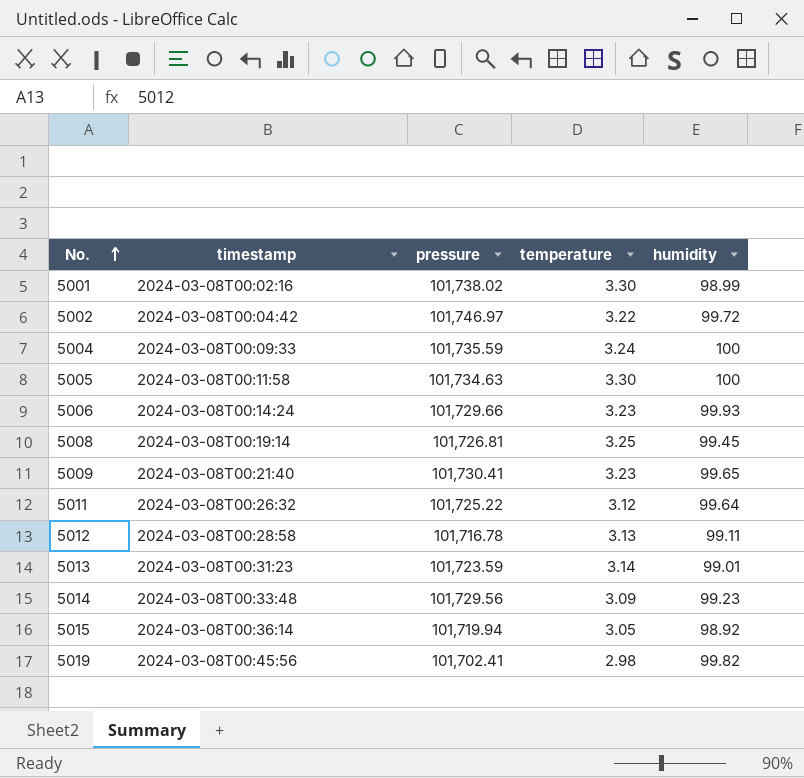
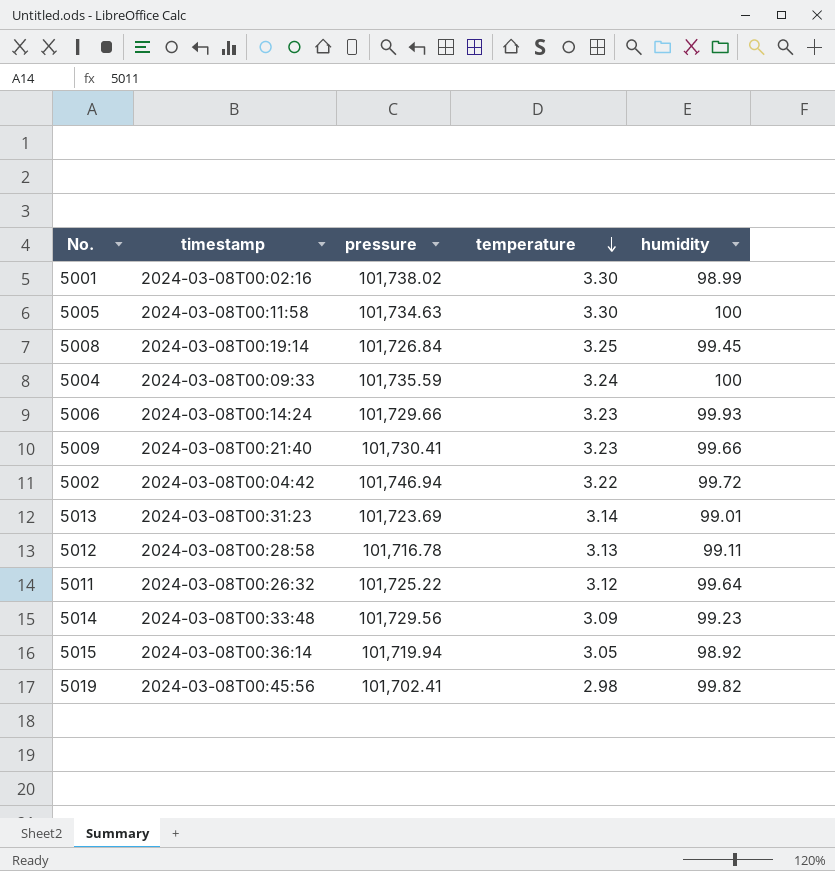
row order: No. ascending -> temperature descending
5008 | pressure: 101,726.81 -> 101,726.84
5009 | humidity: 99.65 -> 99.66
5002 | pressure: 101,746.97 -> 101,746.94
5013 | pressure: 101,723.59 -> 101,723.69

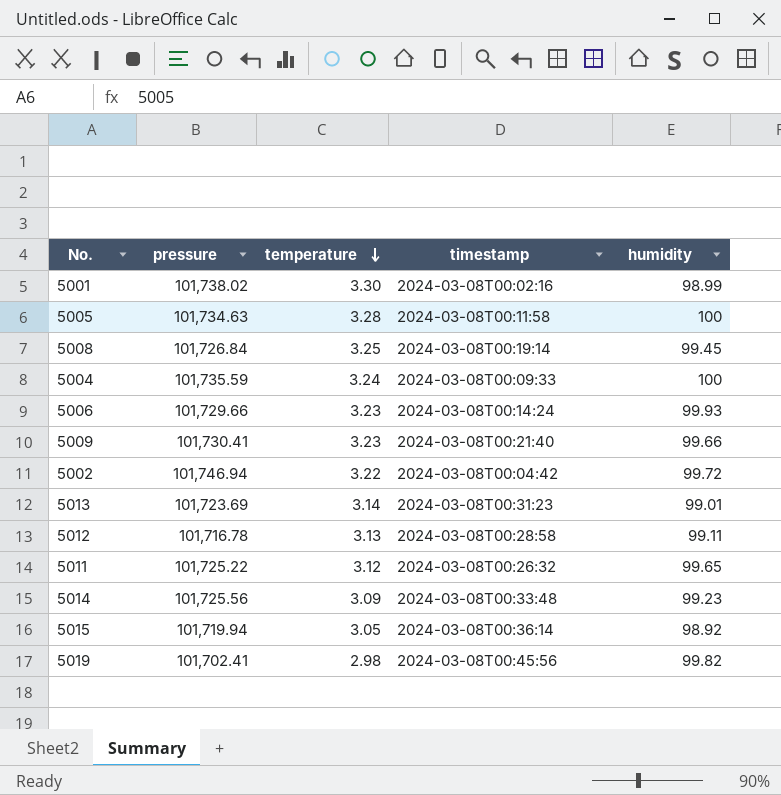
column timestamp | position: 2 -> 4
5005 | temperature: 3.30 -> 3.28
5011 | humidity: 99.64 -> 99.65
5014 | pressure: 101,729.56 -> 101,725.56

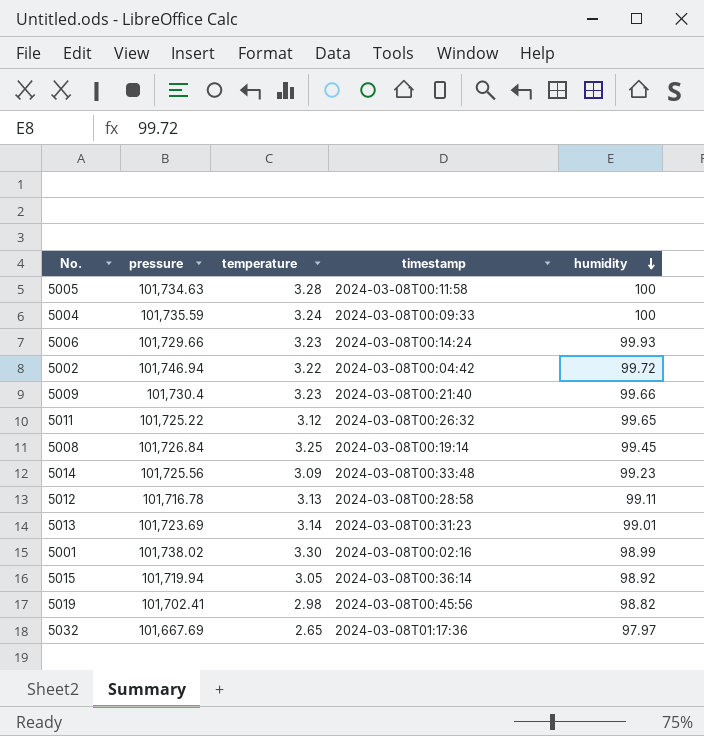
row order: temperature descending -> humidity descending
5009 | pressure: 101,730.41 -> 101,730.4
5019 | humidity: 99.82 -> 98.82
row 5032: none -> 101,667.69 | 2.65 | 2024-03-08T01:17:36 | 97.97

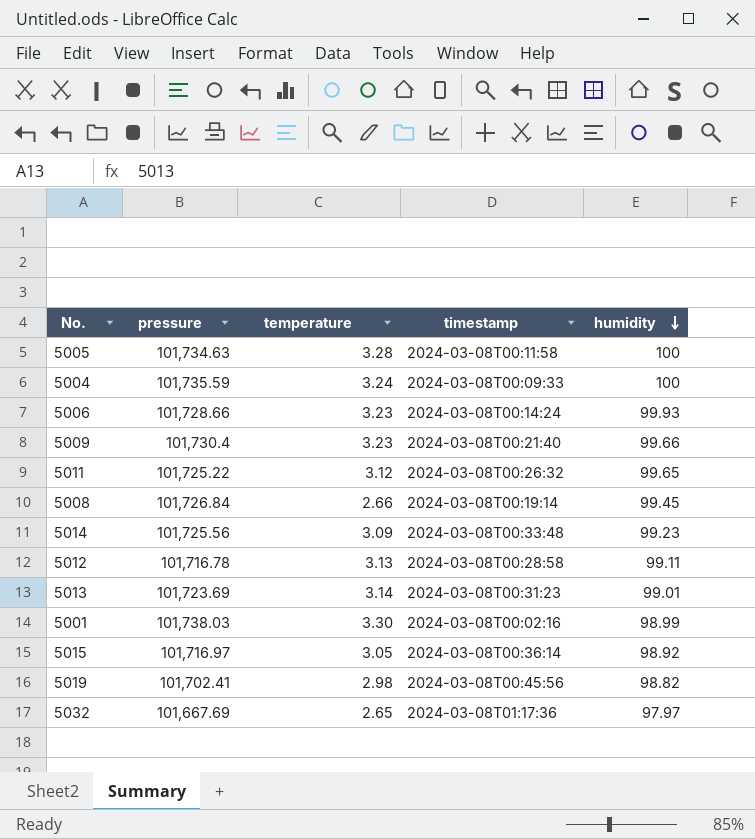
row 5002: 101,746.94 | 3.22 | 2024-03-08T00:04:42 | 99.72 -> none
5006 | pressure: 101,729.66 -> 101,728.66
5008 | temperature: 3.25 -> 2.66
5001 | pressure: 101,738.02 -> 101,738.03
5015 | pressure: 101,719.94 -> 101,716.97

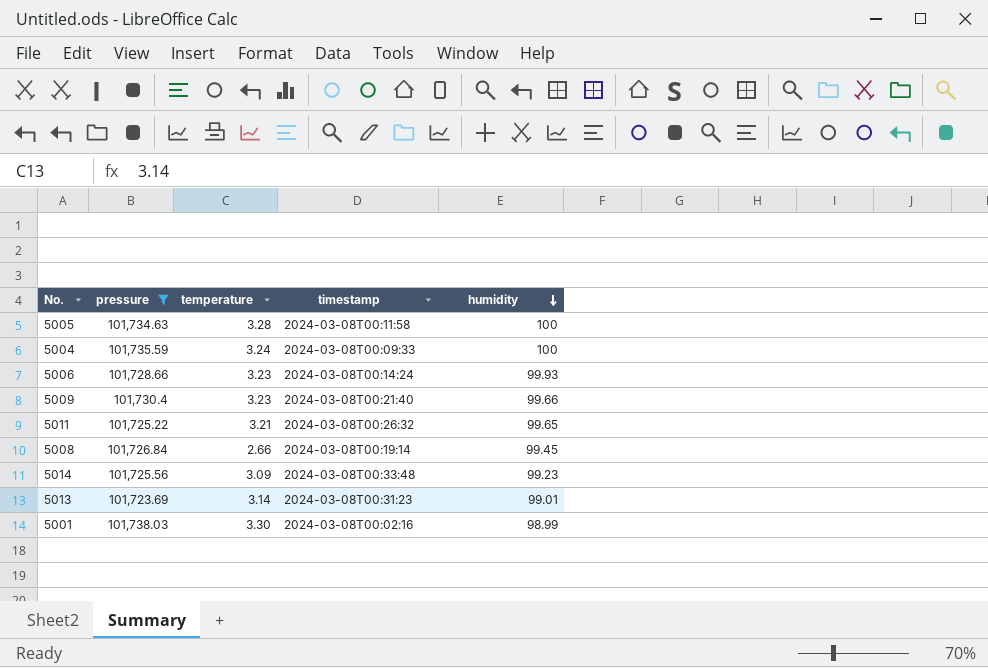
filter: none -> pressure >= 101,723.69
5011 | temperature: 3.12 -> 3.21

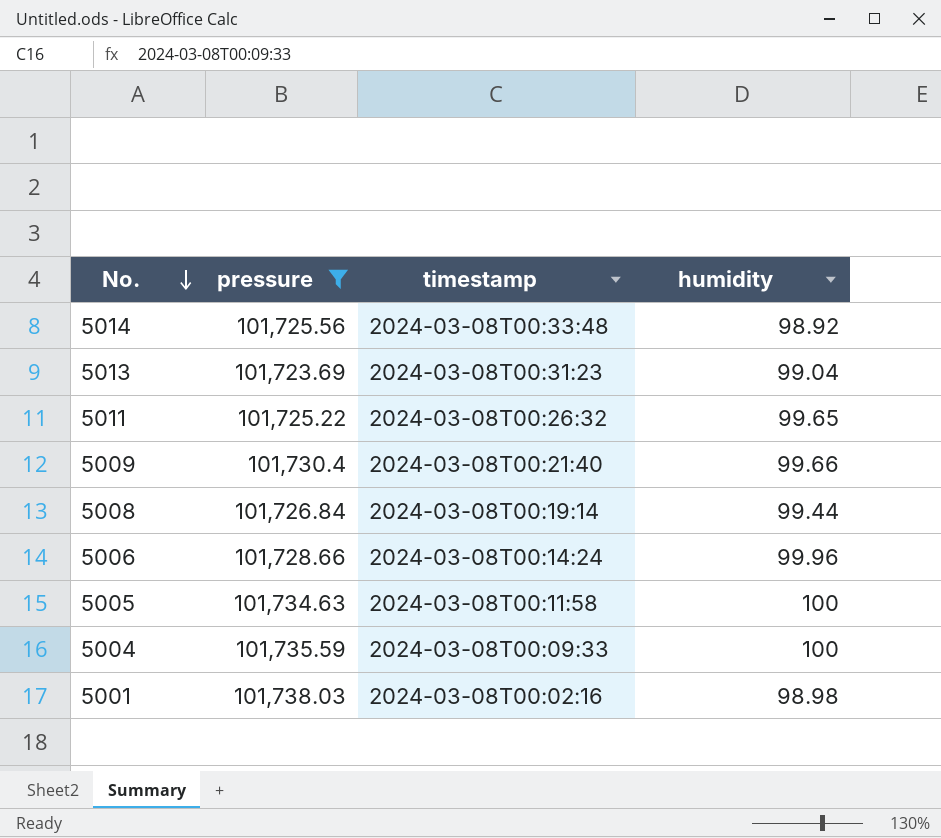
row order: humidity descending -> No. descending
column temperature | position: 3 -> none
5014 | humidity: 99.23 -> 98.92
5013 | humidity: 99.01 -> 99.04
5008 | humidity: 99.45 -> 99.44
5006 | humidity: 99.93 -> 99.96
5001 | humidity: 98.99 -> 98.98

